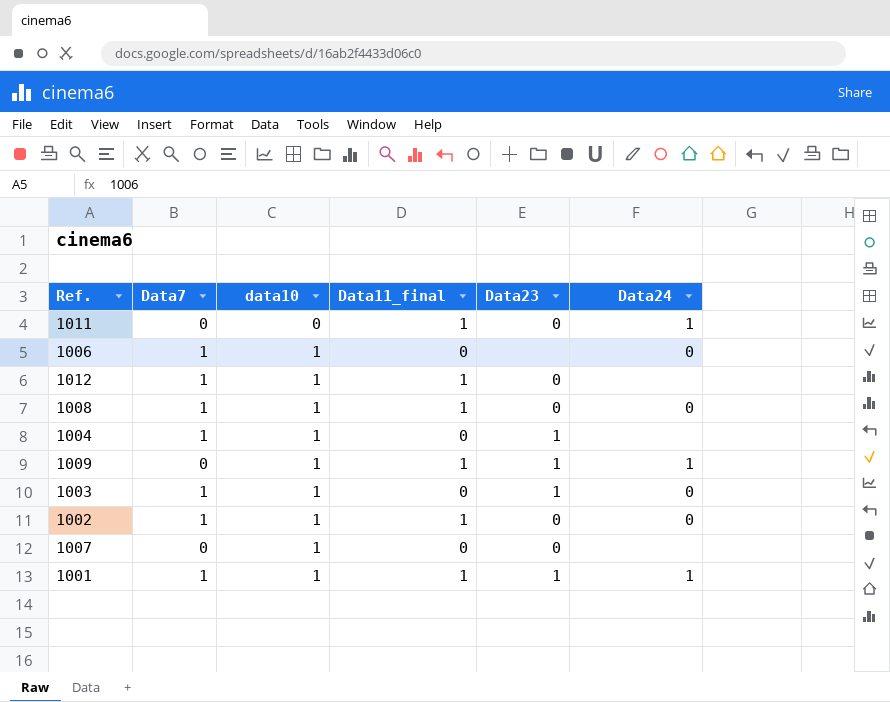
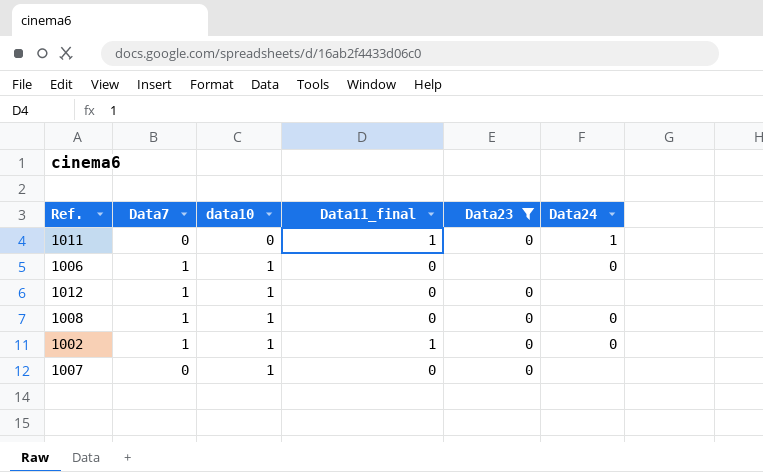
filter: none -> Data23 != 1
1012 | Data11_final: 1 -> 0
1008 | Data11_final: 1 -> 0

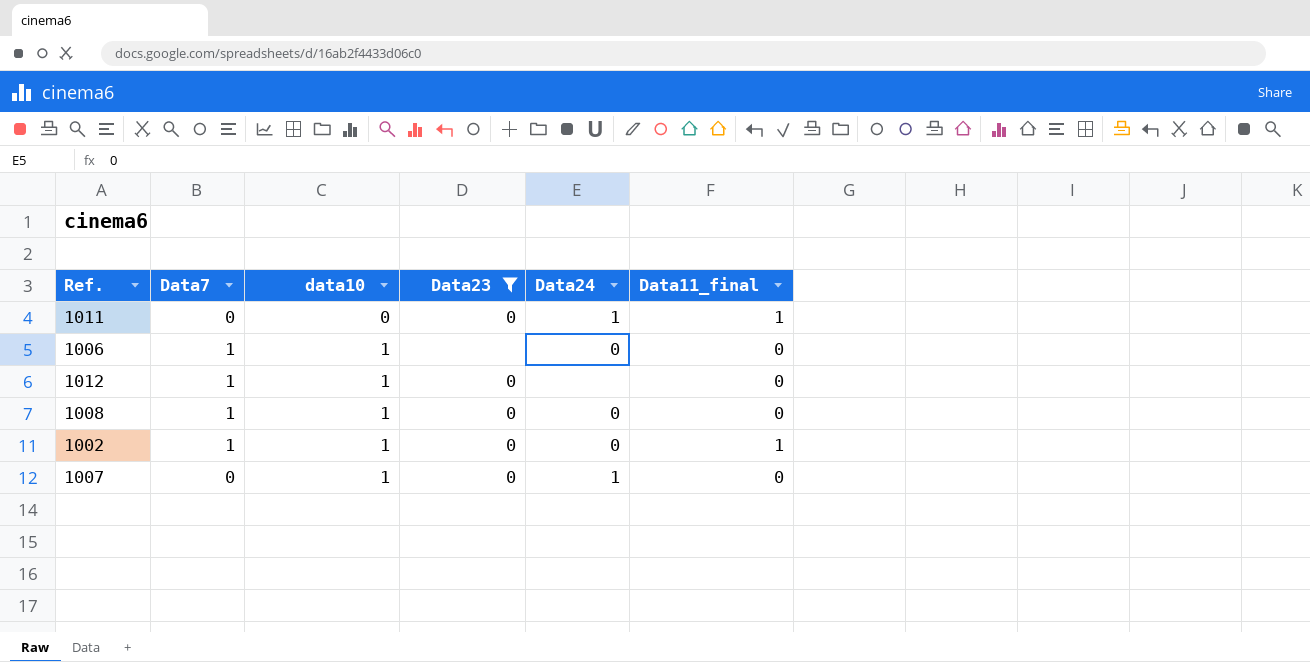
column Data11_final | position: 4 -> 6
1007 | Data24: none -> 1

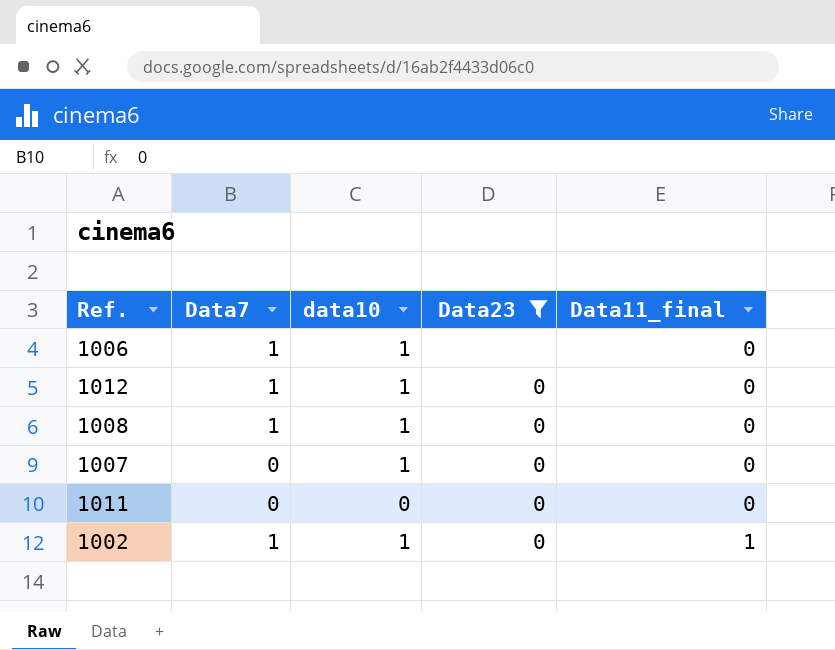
row order: data10 ascending -> Data11_final ascending
column Data24 | position: 5 -> none
1011 | Data11_final: 1 -> 0

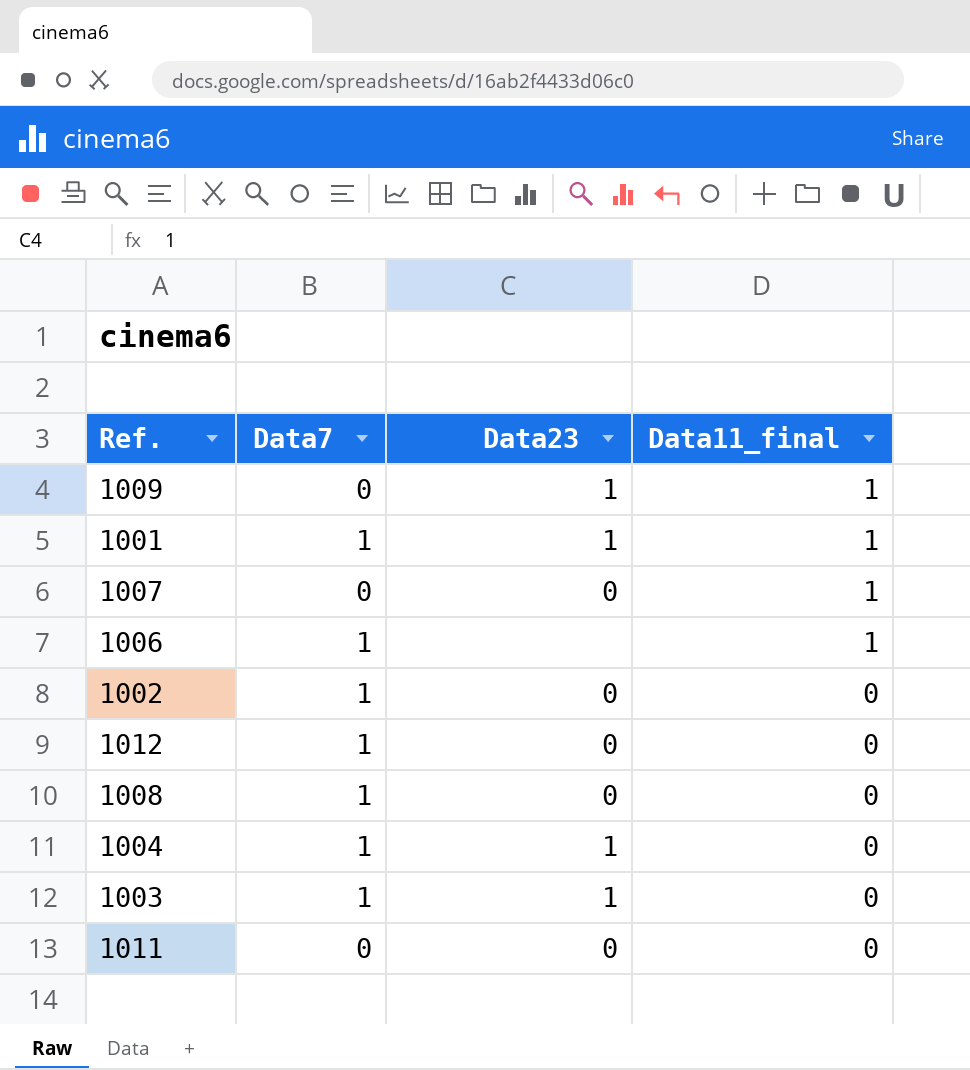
filter: Data23 != 1 -> none
row order: Data11_final ascending -> Data11_final descending
column data10 | position: 3 -> none
1007 | Data11_final: 0 -> 1
1006 | Data11_final: 0 -> 1
1002 | Data11_final: 1 -> 0

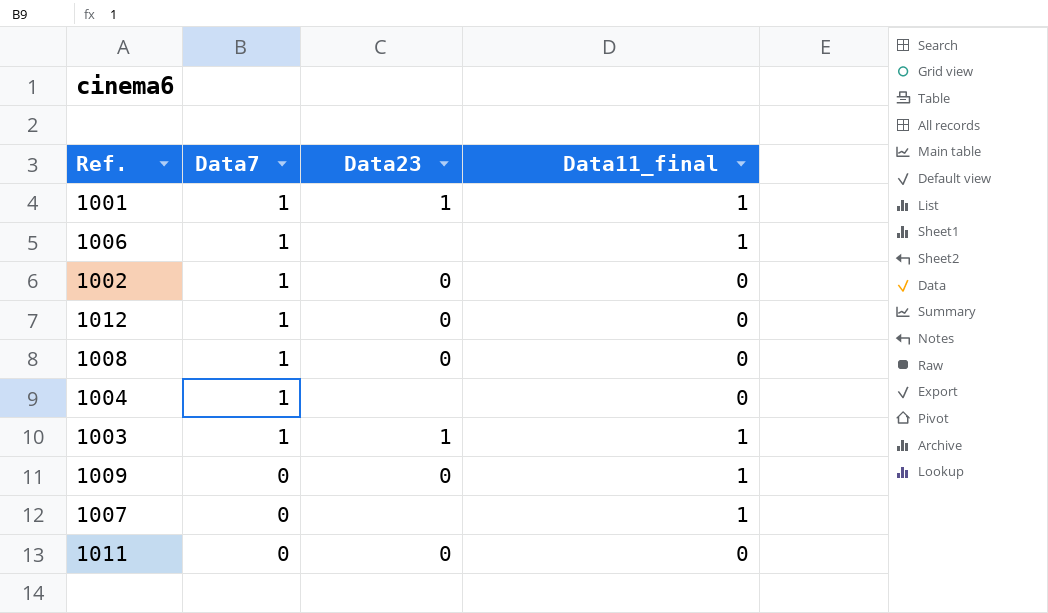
row order: Data11_final descending -> Data7 descending
1004 | Data23: 1 -> none
1003 | Data11_final: 0 -> 1
1009 | Data23: 1 -> 0
1007 | Data23: 0 -> none

